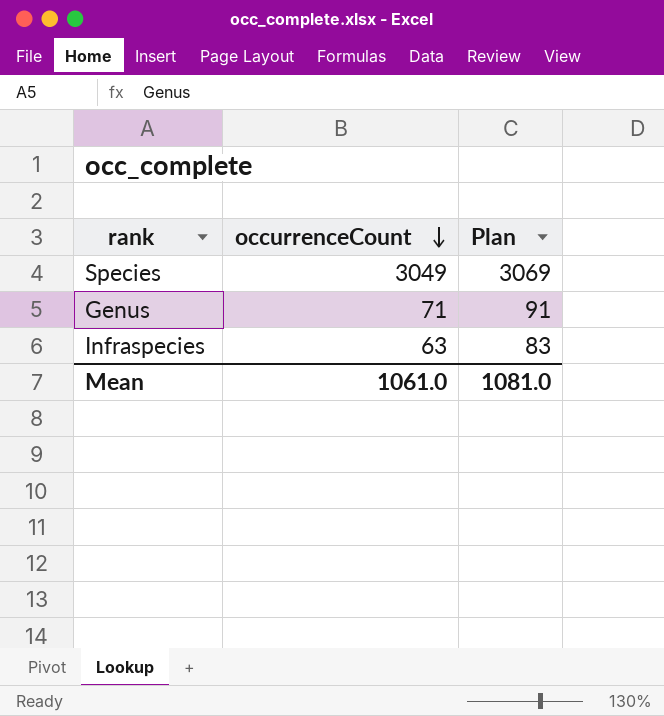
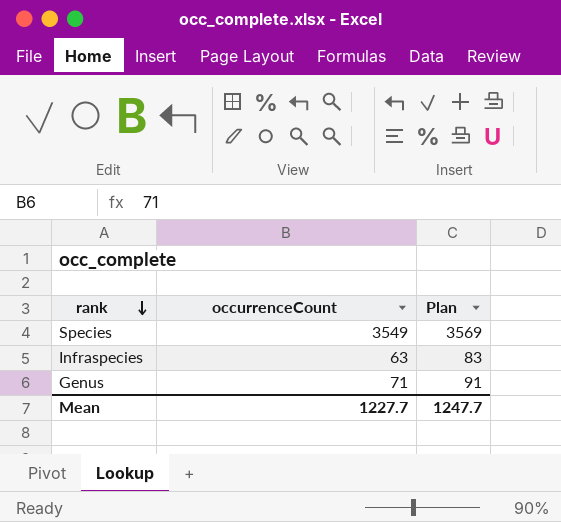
row order: occurrenceCount descending -> rank descending
Species | occurrenceCount: 3049 -> 3549
Species | Plan: 3069 -> 3569
Mean | occurrenceCount: 1061.0 -> 1227.7
Mean | Plan: 1081.0 -> 1247.7

